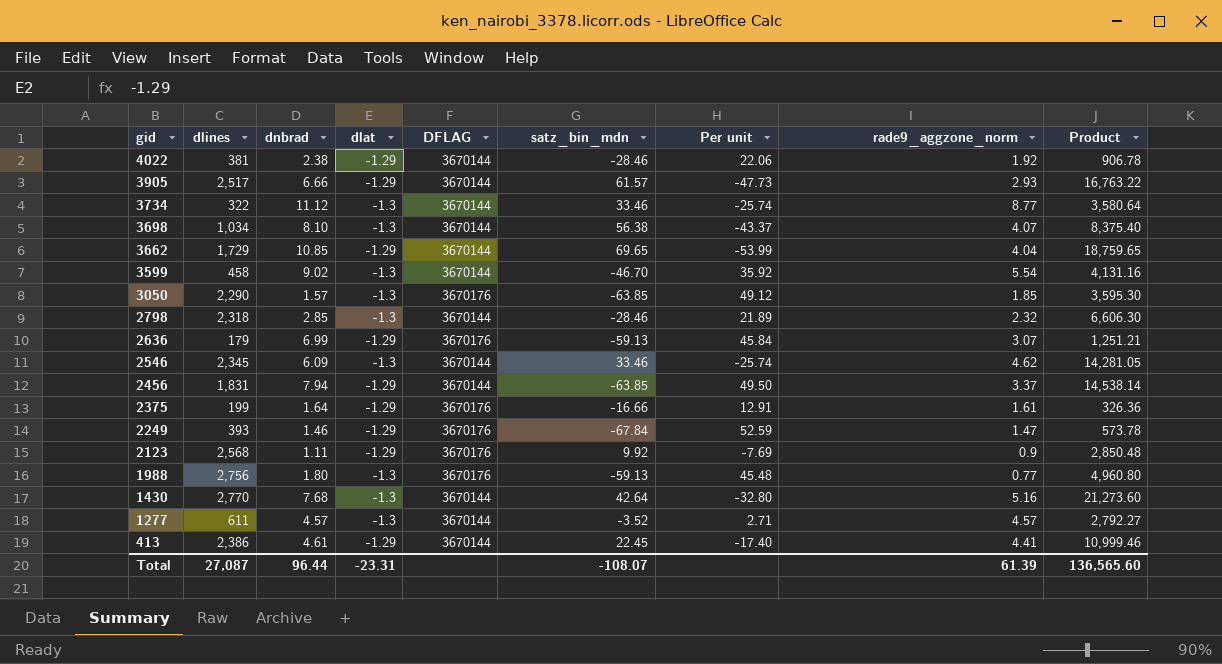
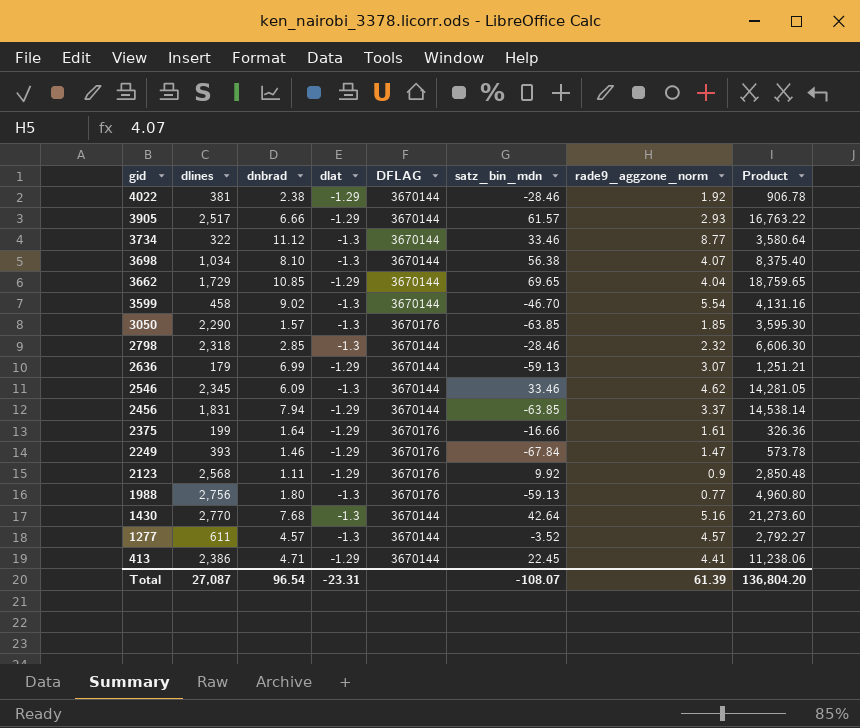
column Per unit | formula: [satz_bin_mdn] / [dlat] -> none
2636 | DFLAG: 3670176 -> 3670144
413 | dnbrad: 4.61 -> 4.71
413 | Product: 10,999.46 -> 11,238.06
Total | dnbrad: 96.44 -> 96.54
Total | Product: 136,565.60 -> 136,804.20

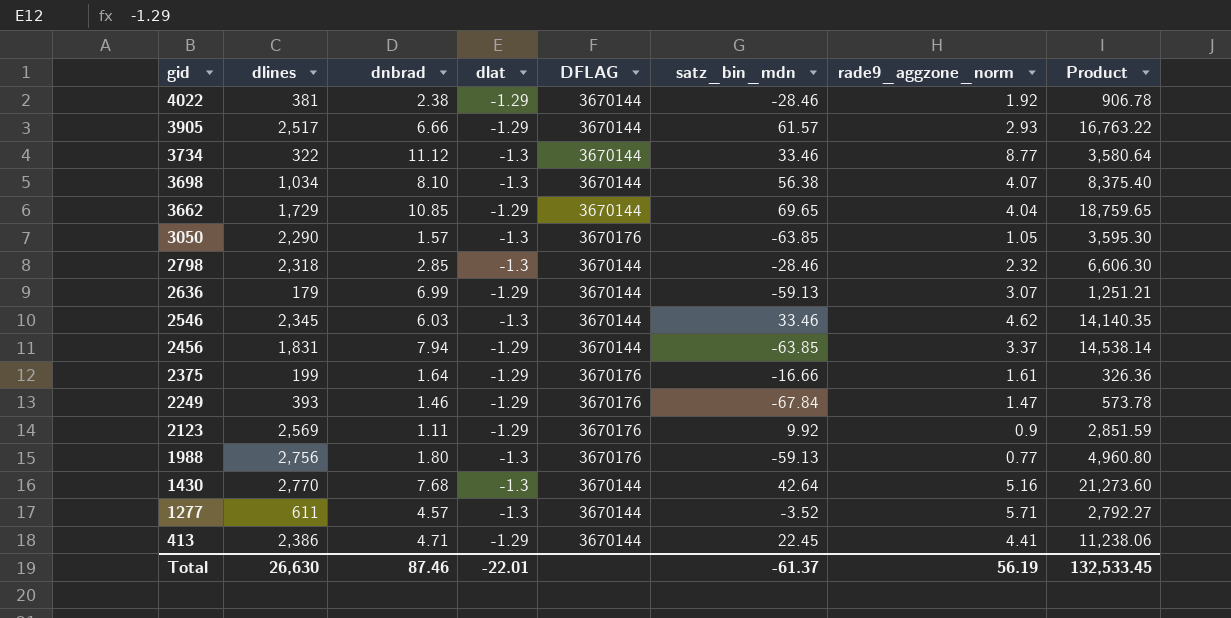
row 3599: 458 | 9.02 | -1.3 | 3670144 | -46.70 | 5.54 | 4,131.16 -> none
3050 | rade9_aggzone_norm: 1.85 -> 1.05
2546 | dnbrad: 6.09 -> 6.03
2546 | Product: 14,281.05 -> 14,140.35
2123 | dlines: 2,568 -> 2,569
2123 | Product: 2,850.48 -> 2,851.59
1277 | rade9_aggzone_norm: 4.57 -> 5.71
Total | dlines: 27,087 -> 26,630
Total | dnbrad: 96.54 -> 87.46
Total | dlat: -23.31 -> -22.01
Total | satz_bin_mdn: -108.07 -> -61.37
Total | rade9_aggzone_norm: 61.39 -> 56.19
Total | Product: 136,804.20 -> 132,533.45

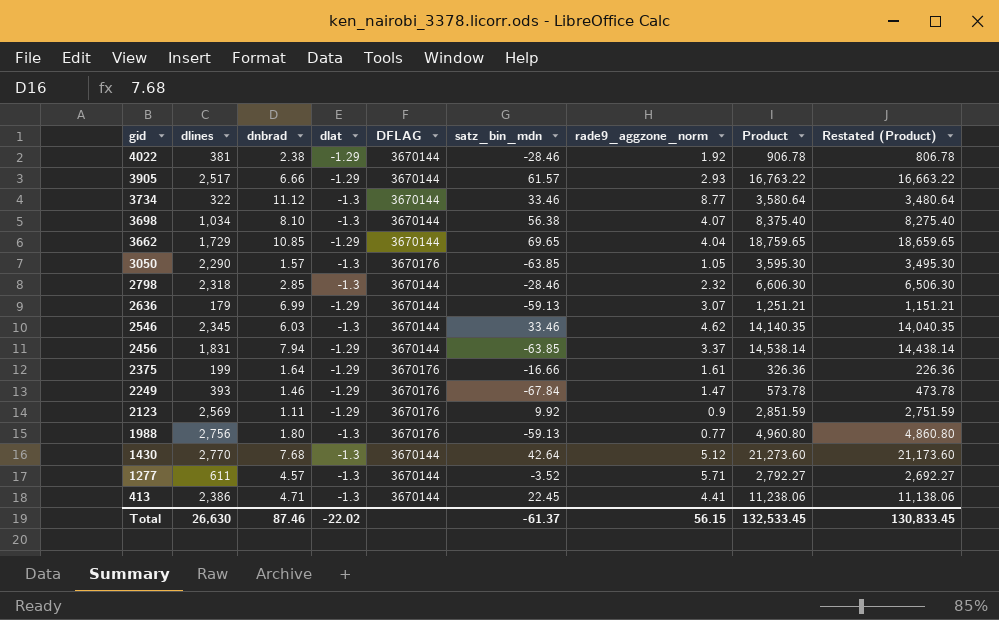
column Restated (Product) | formula: none -> [Product] - 100
1430 | rade9_aggzone_norm: 5.16 -> 5.12
413 | dlat: -1.29 -> -1.3
Total | dlat: -22.01 -> -22.02
Total | rade9_aggzone_norm: 56.19 -> 56.15

